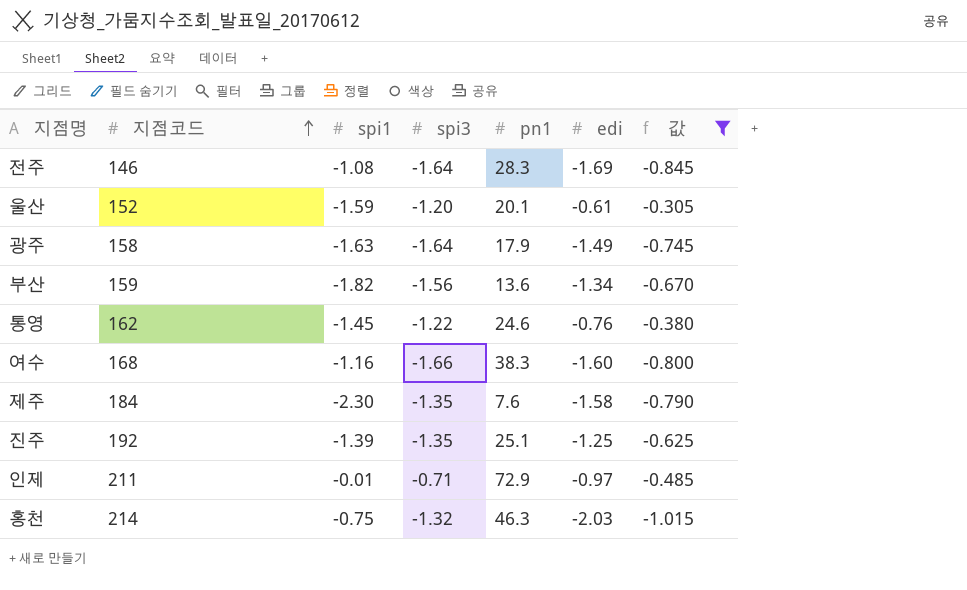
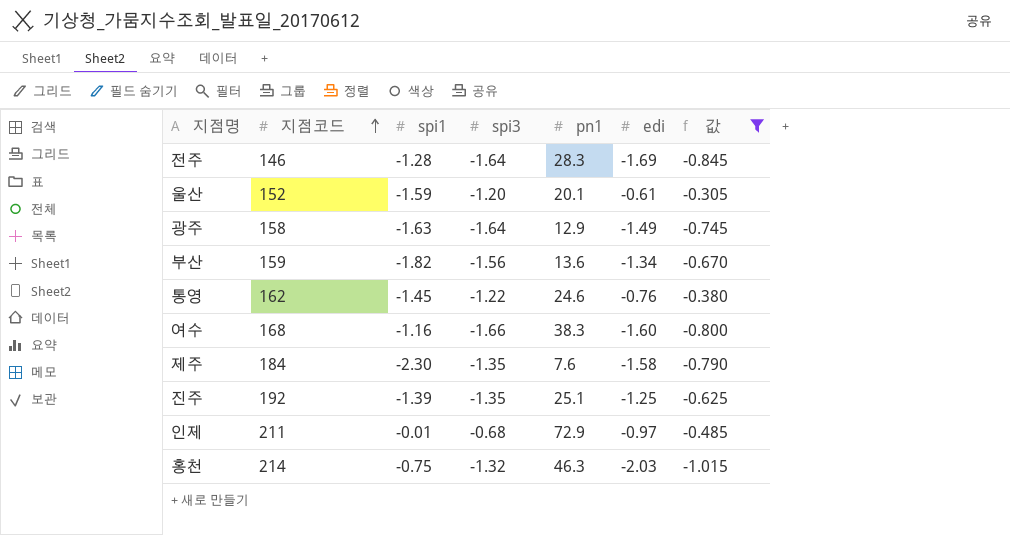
전주 | spi1: -1.08 -> -1.28
광주 | pn1: 17.9 -> 12.9
인제 | spi3: -0.71 -> -0.68

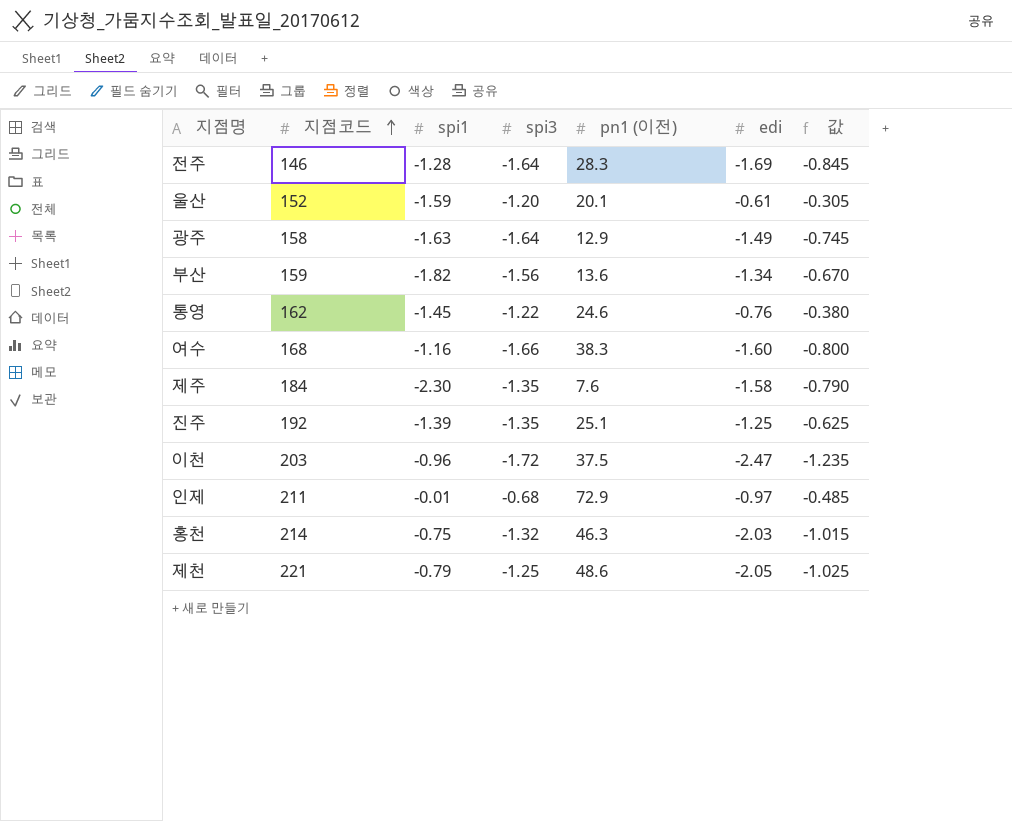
filter: 값 >= -1.015 -> none
column name: pn1 -> pn1 (이전)

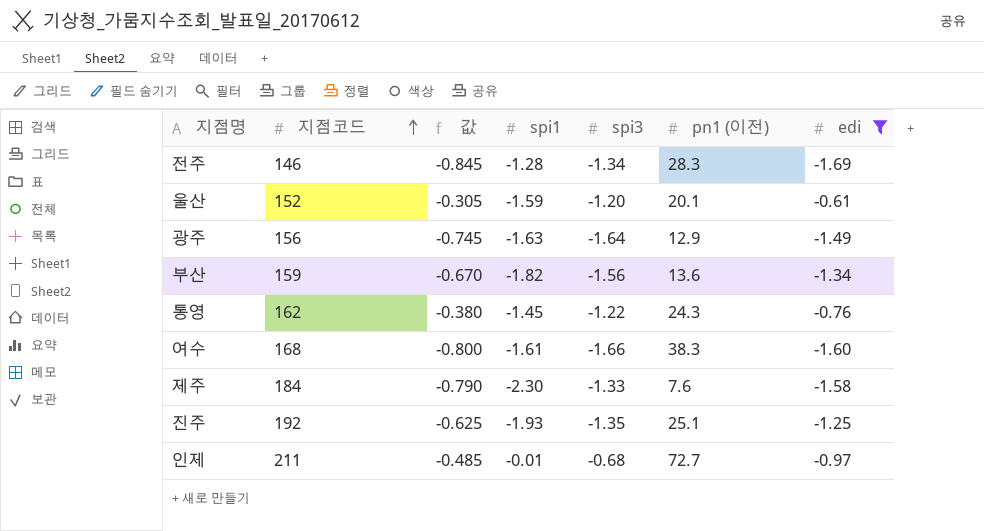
filter: none -> edi >= -1.69
column 값 | position: 7 -> 3
전주 | spi3: -1.64 -> -1.34
광주 | 지점코드: 158 -> 156
통영 | pn1 (이전): 24.6 -> 24.3
여수 | spi1: -1.16 -> -1.61
제주 | spi3: -1.35 -> -1.33
진주 | spi1: -1.39 -> -1.93
인제 | pn1 (이전): 72.9 -> 72.7

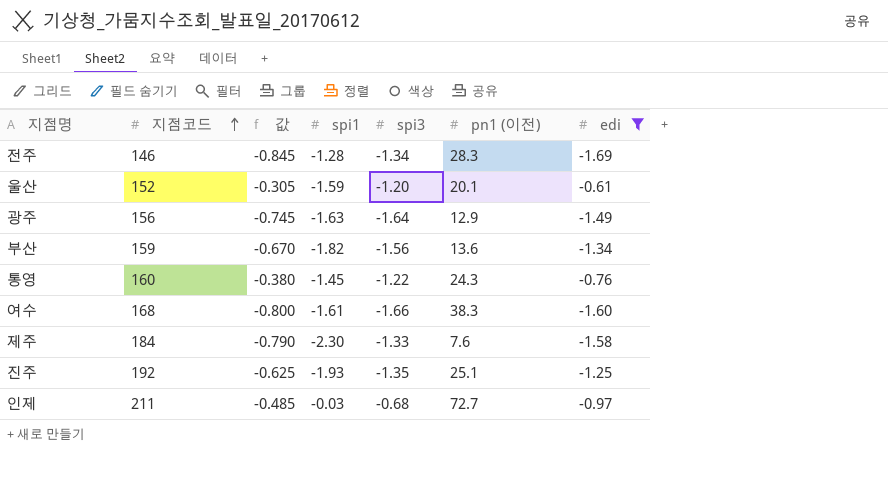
통영 | 지점코드: 162 -> 160
인제 | spi1: -0.01 -> -0.03

